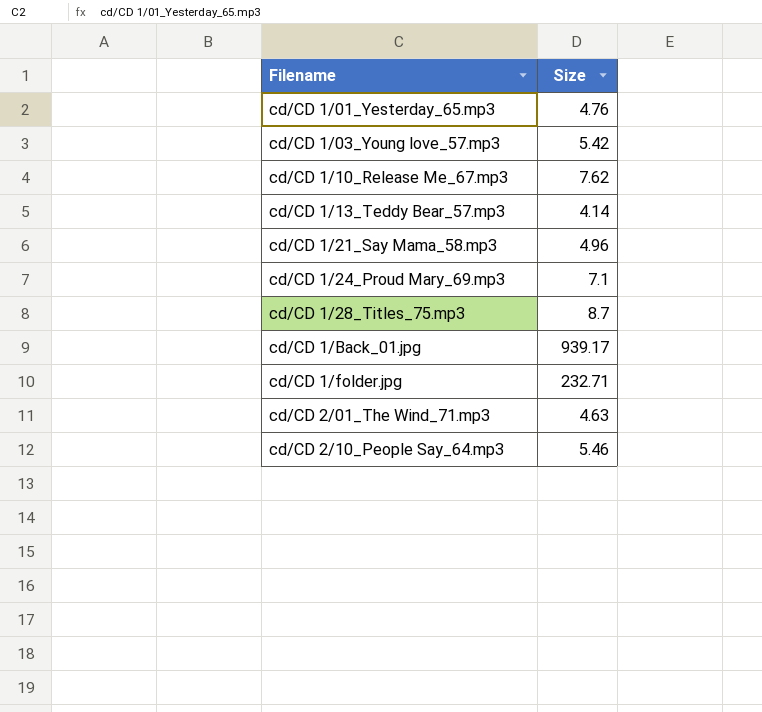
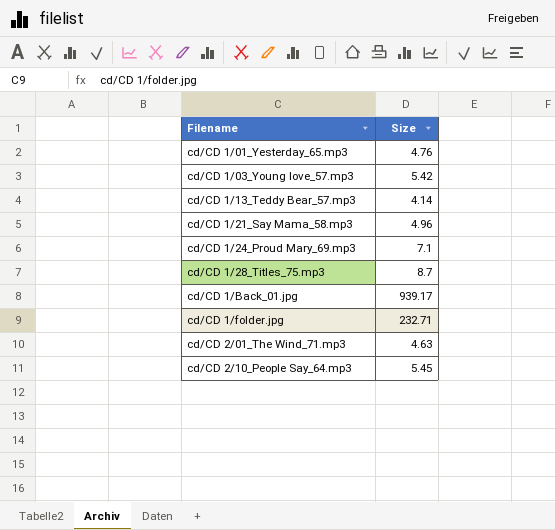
row cd/CD 1/10_Release Me_67.mp3: 7.62 -> none
cd/CD 2/10_People Say_64.mp3 | Size: 5.46 -> 5.45

